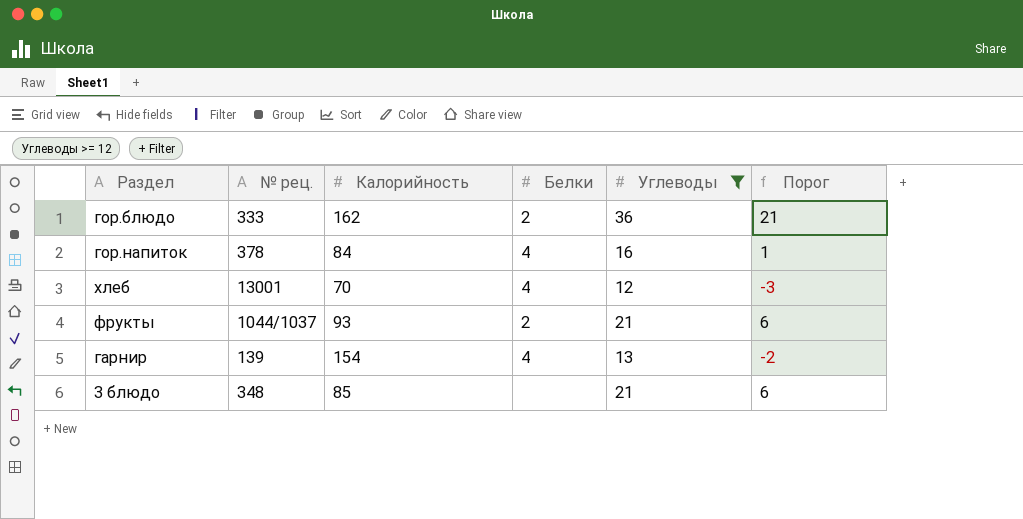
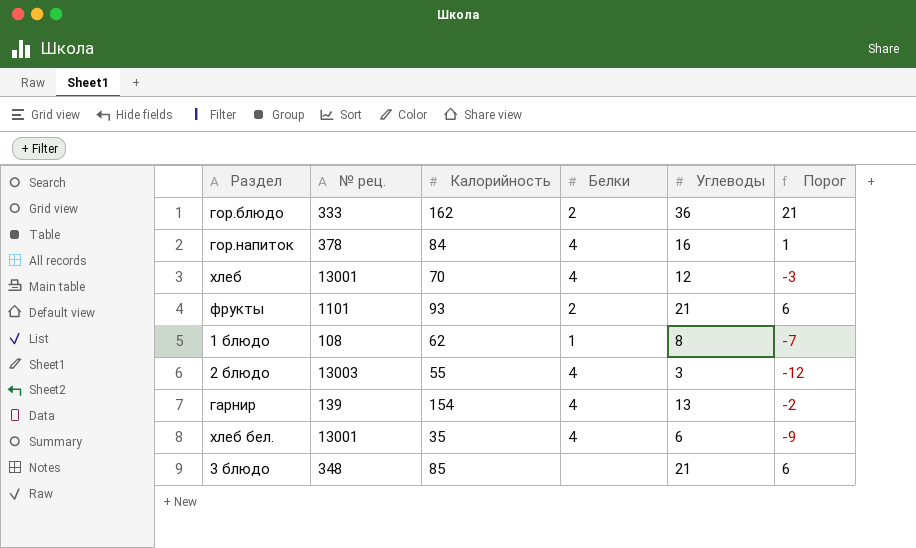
filter: Углеводы >= 12 -> none
фрукты | № рец.: 1044/1037 -> 1101

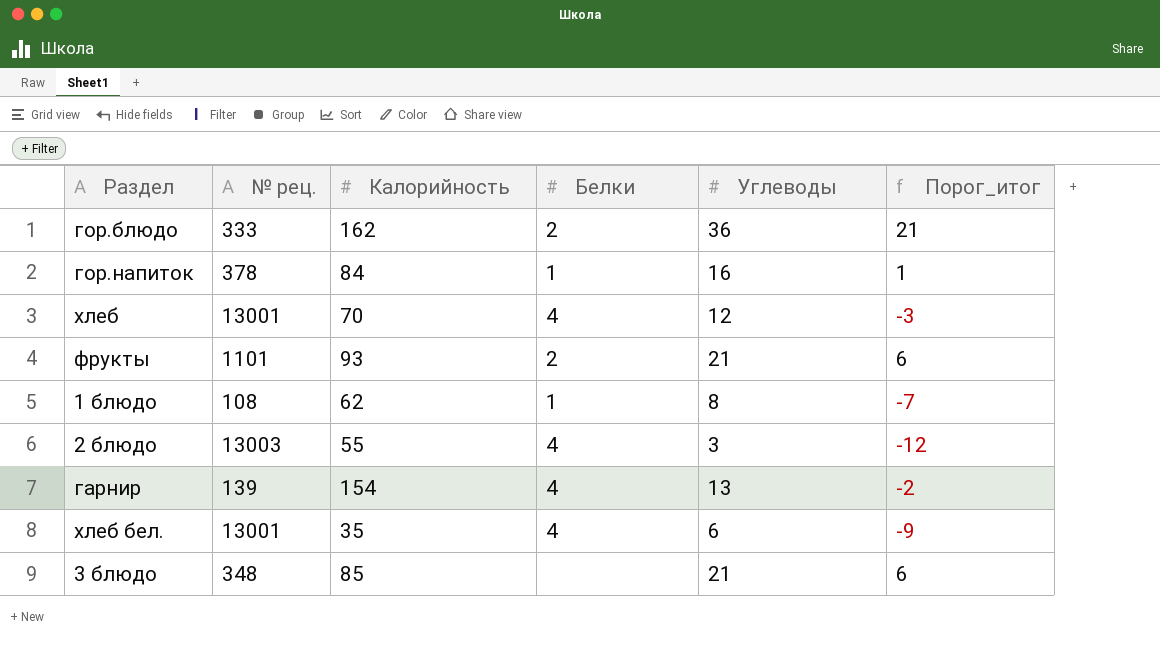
column name: Порог -> Порог_итог
гор.напиток | Белки: 4 -> 1

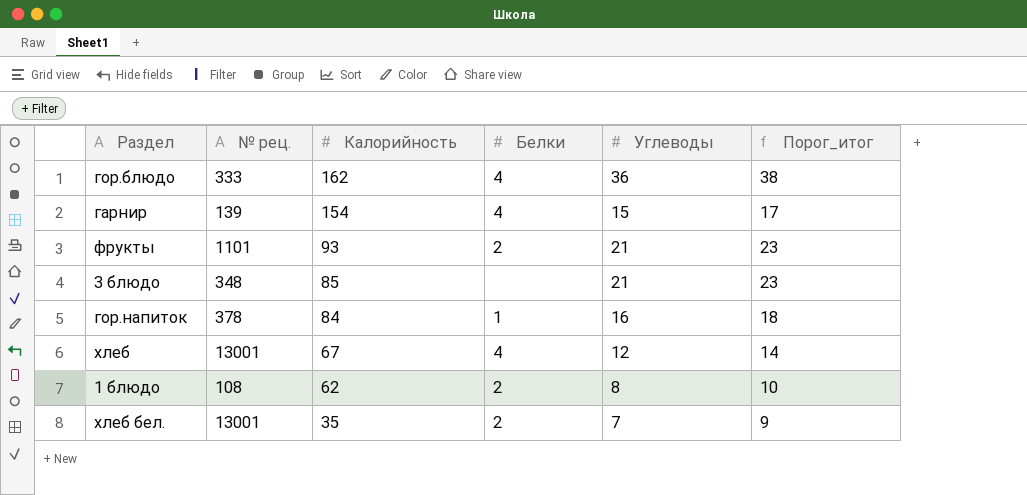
row order: none -> Калорийность descending
column Порог_итог | formula: [Углеводы] - 15 -> [Углеводы] + 2
row 2 блюдо: 13003 | 55 | 4 | 3 | -12 -> none
гор.блюдо | Белки: 2 -> 4
гарнир | Углеводы: 13 -> 15
хлеб | Калорийность: 70 -> 67
1 блюдо | Белки: 1 -> 2
хлеб бел. | Белки: 4 -> 2
хлеб бел. | Углеводы: 6 -> 7

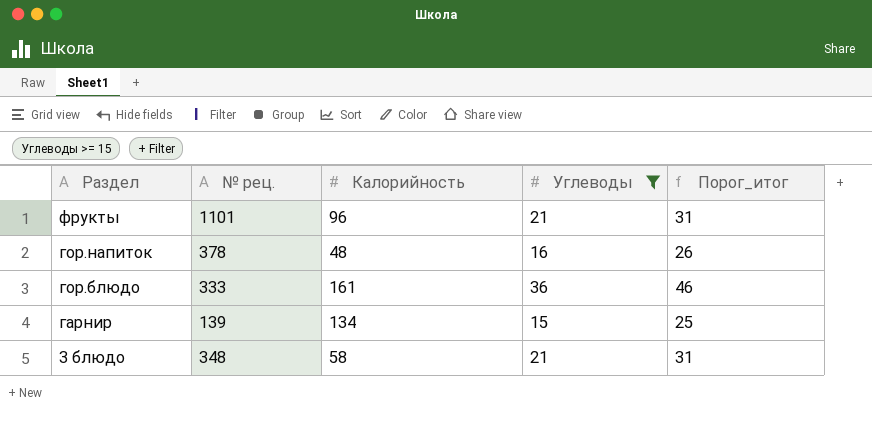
filter: none -> Углеводы >= 15
row order: Калорийность descending -> Раздел descending
column Белки | position: 4 -> none
column Порог_итог | formula: [Углеводы] + 2 -> [Углеводы] + 10
фрукты | Калорийность: 93 -> 96
гор.напиток | Калорийность: 84 -> 48
гор.блюдо | Калорийность: 162 -> 161
гарнир | Калорийность: 154 -> 134
3 блюдо | Калорийность: 85 -> 58

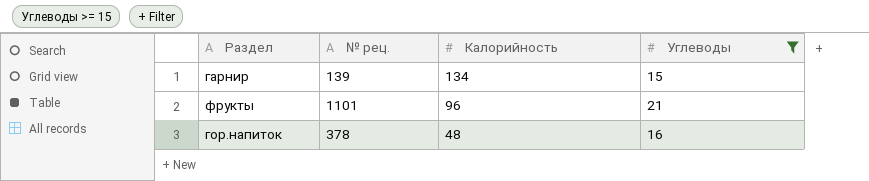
row order: Раздел descending -> Калорийность descending
column Порог_итог | formula: [Углеводы] + 10 -> none
row гор.блюдо: 333 | 161 | 36 | 46 -> none
row 3 блюдо: 348 | 58 | 21 | 31 -> none

